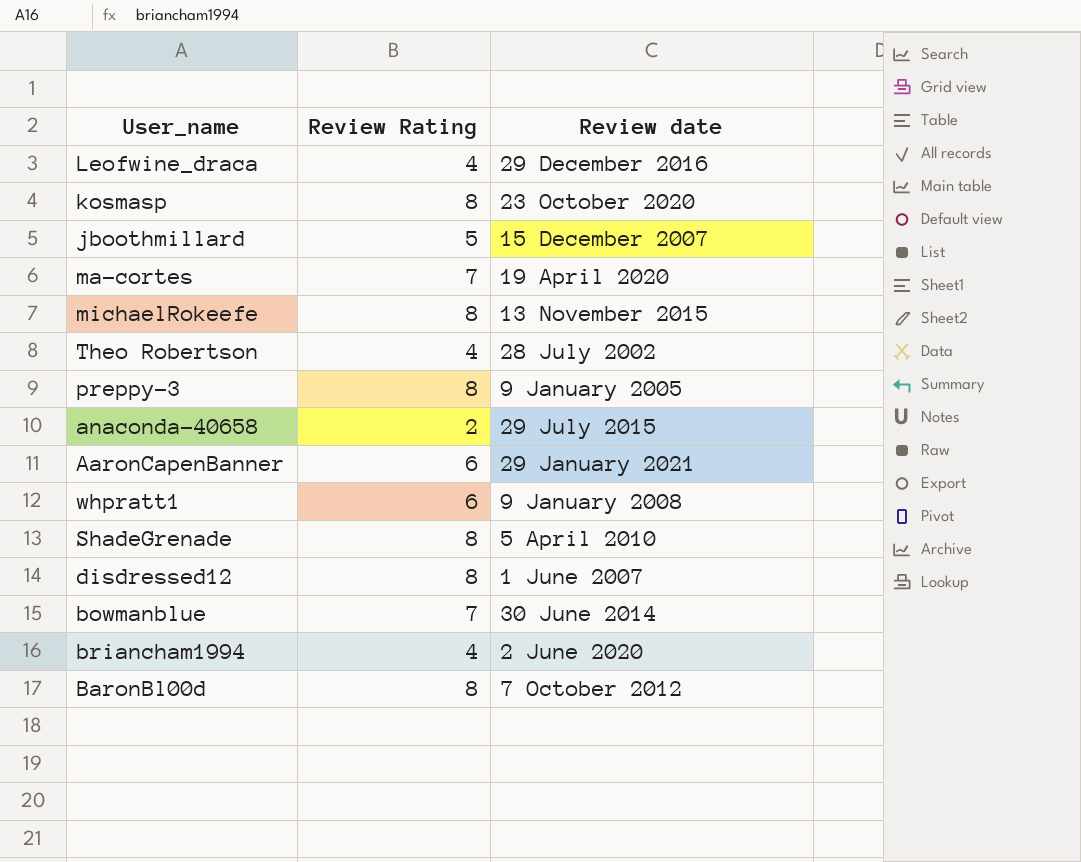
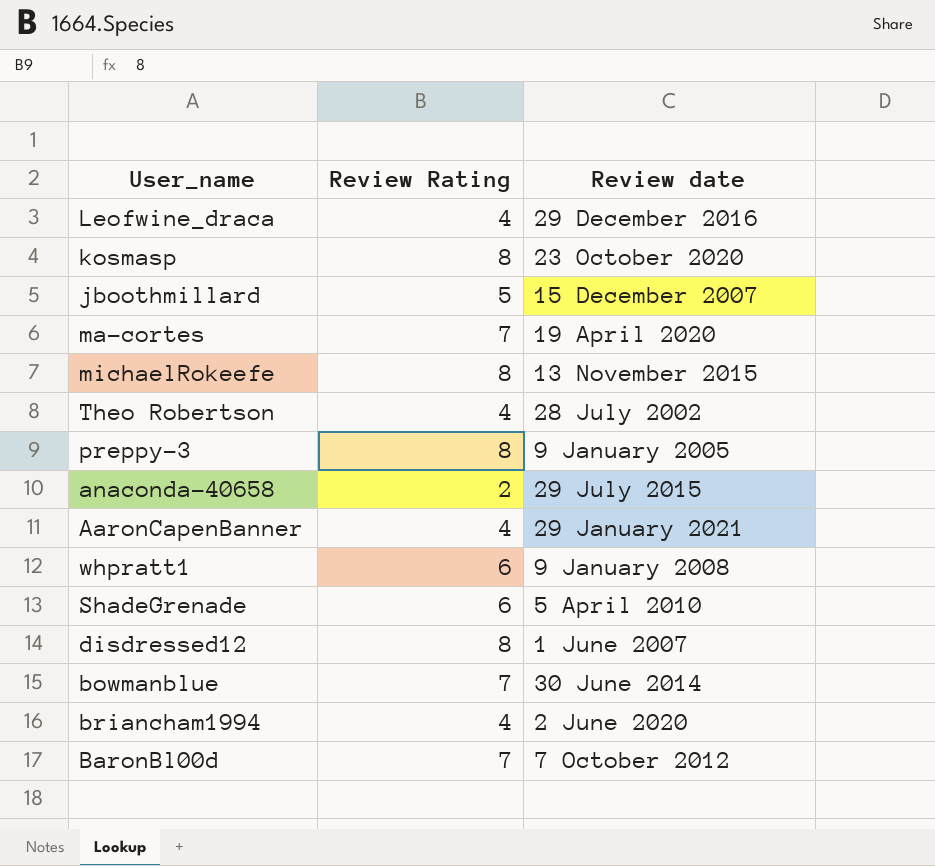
AaronCapenBanner | Review Rating: 6 -> 4
ShadeGrenade | Review Rating: 8 -> 6
BaronBl00d | Review Rating: 8 -> 7

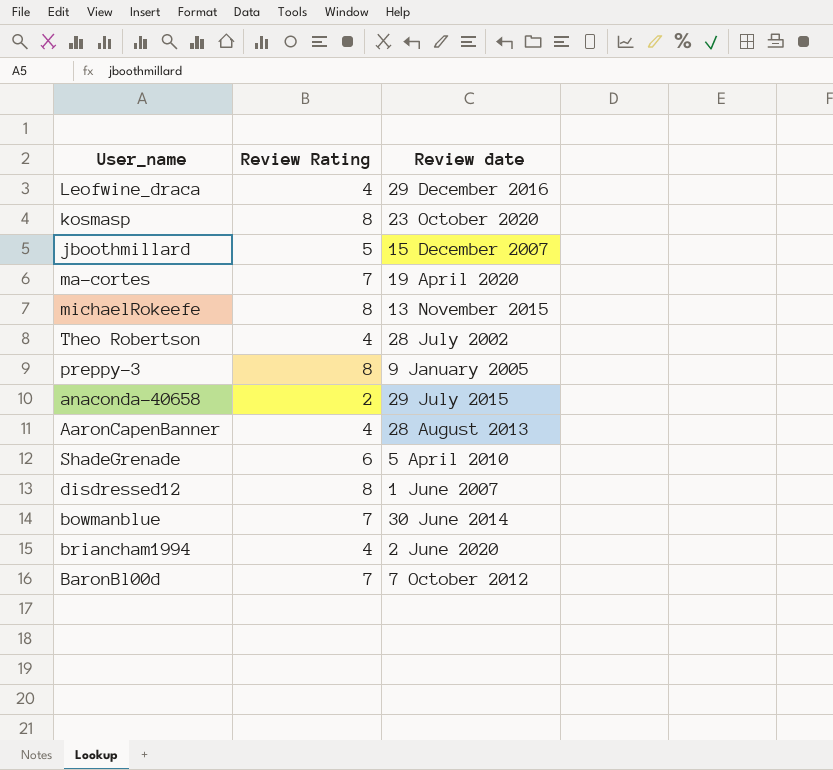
row whpratt1: 6 | 9 January 2008 -> none
AaronCapenBanner | Review date: 29 January 2021 -> 28 August 2013

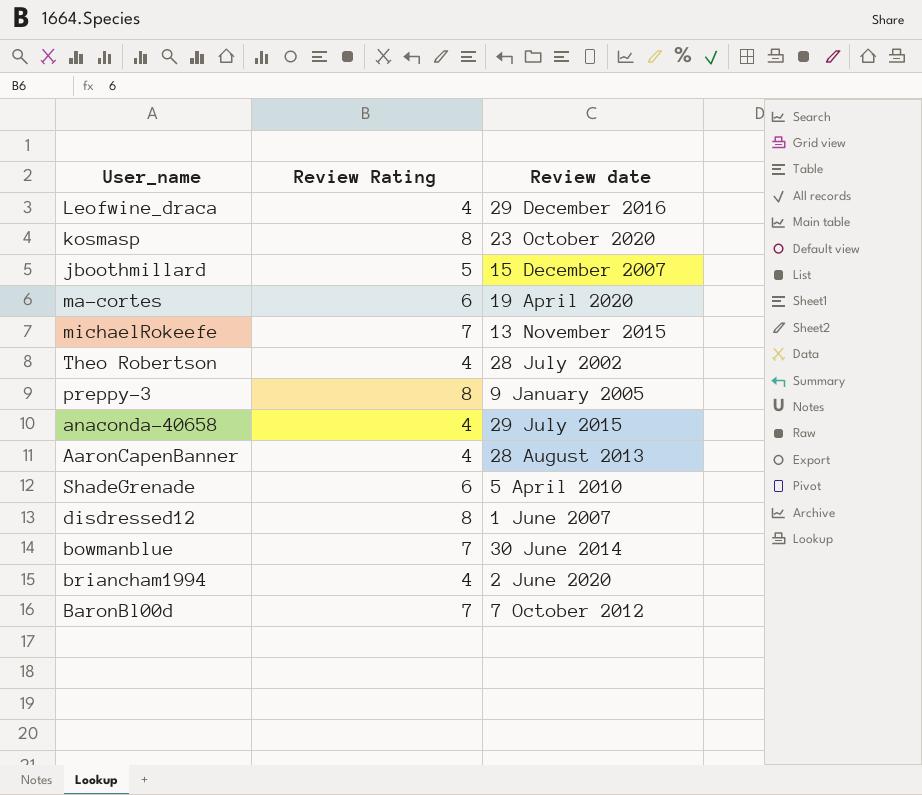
ma-cortes | Review Rating: 7 -> 6
michaelRokeefe | Review Rating: 8 -> 7
anaconda-40658 | Review Rating: 2 -> 4

